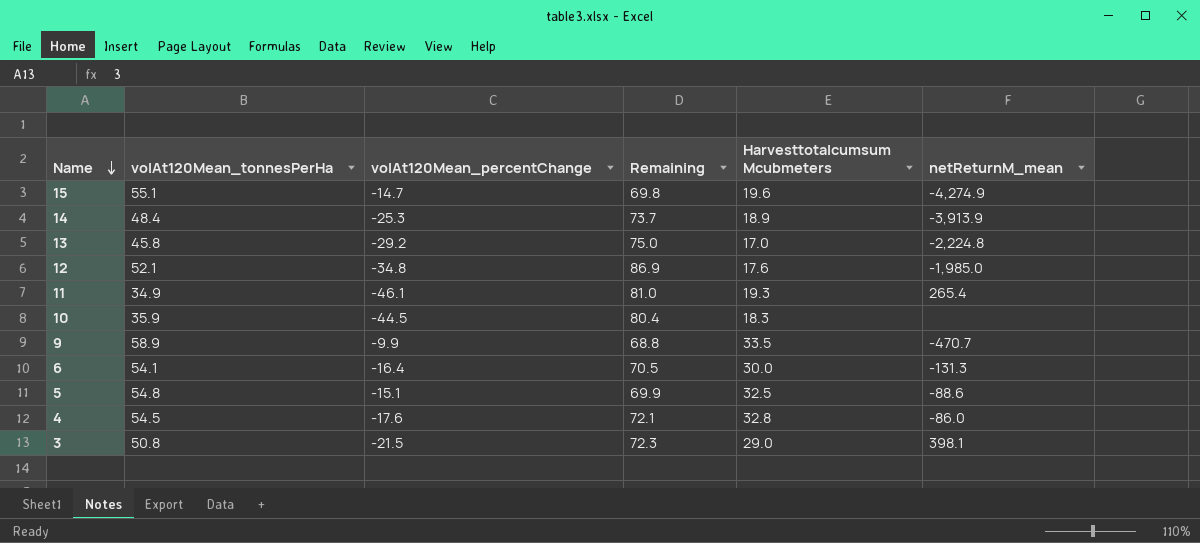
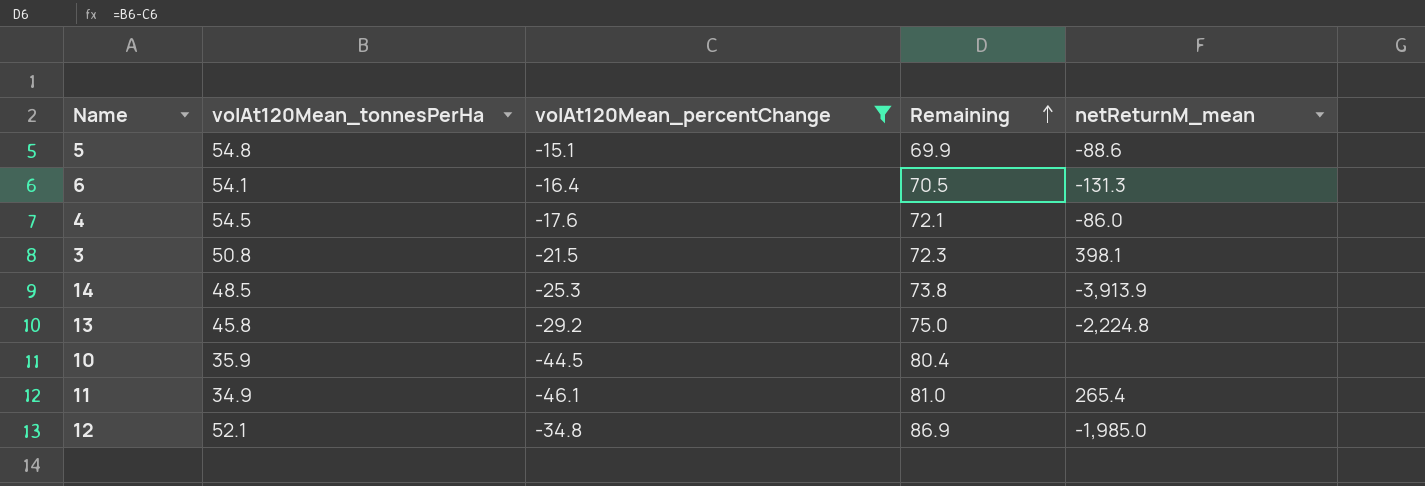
filter: none -> volAt120Mean_percentChange <= -15.1
row order: Name descending -> Remaining ascending
column Harvesttotalcumsum Mcubmeters | position: 5 -> none
14 | volAt120Mean_tonnesPerHa: 48.4 -> 48.5
14 | Remaining: 73.7 -> 73.8

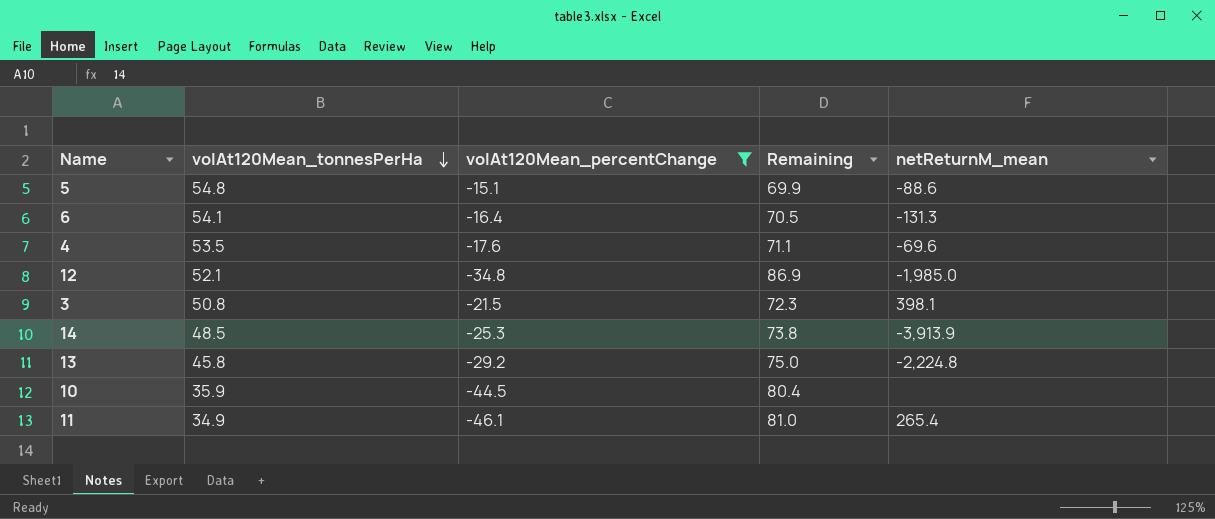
row order: Remaining ascending -> volAt120Mean_tonnesPerHa descending
4 | volAt120Mean_tonnesPerHa: 54.5 -> 53.5
4 | Remaining: 72.1 -> 71.1
4 | netReturnM_mean: -86.0 -> -69.6

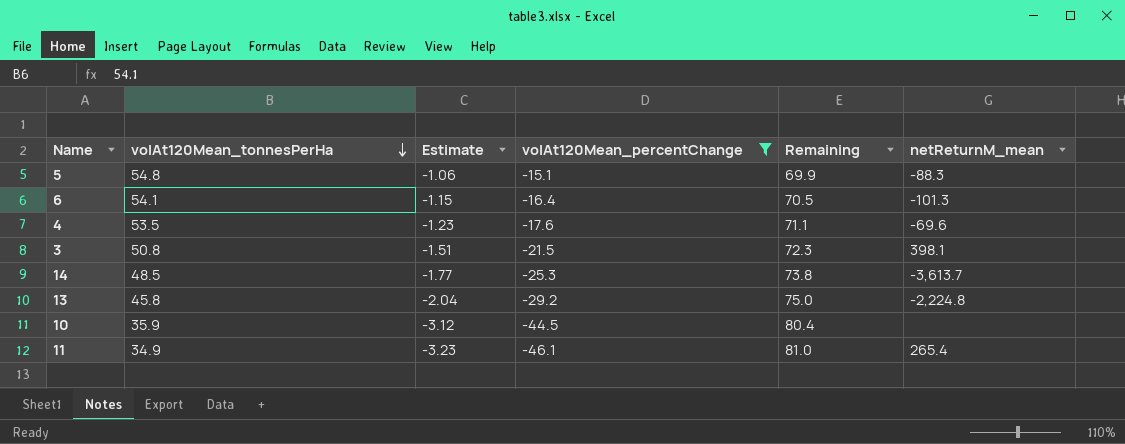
column Estimate | formula: none -> [volAt120Mean_percentChange] * 0.07
row 12: 52.1 | -34.8 | 86.9 | -1,985.0 -> none
5 | netReturnM_mean: -88.6 -> -88.3
6 | netReturnM_mean: -131.3 -> -101.3
14 | netReturnM_mean: -3,913.9 -> -3,613.7

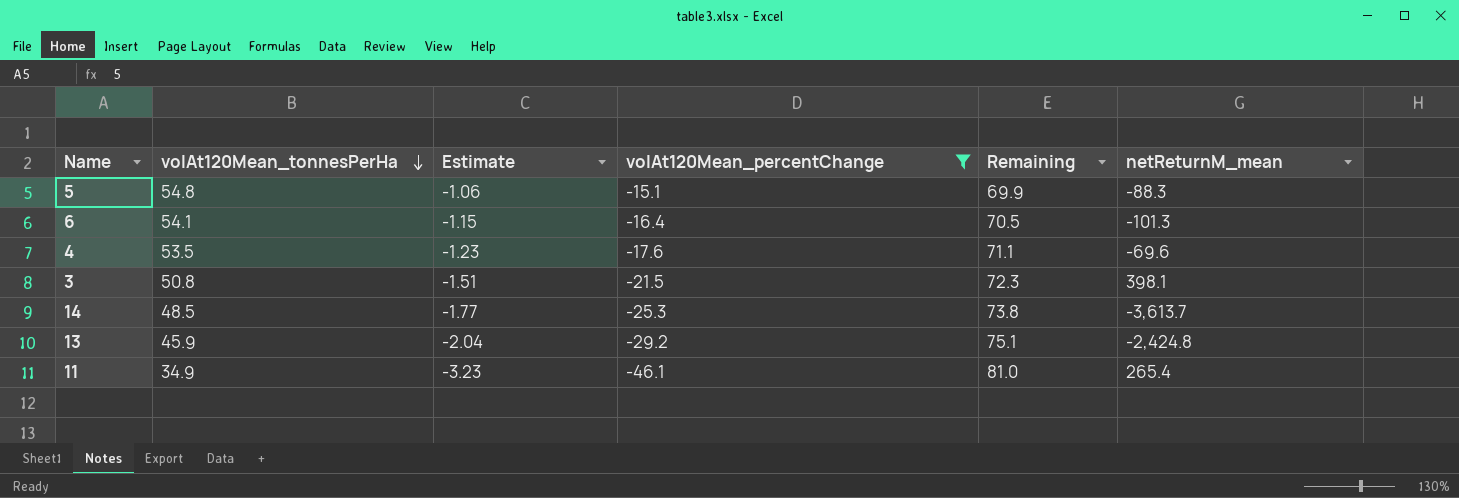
row 10: 35.9 | -3.12 | -44.5 | 80.4 | none -> none
13 | volAt120Mean_tonnesPerHa: 45.8 -> 45.9
13 | Remaining: 75.0 -> 75.1
13 | netReturnM_mean: -2,224.8 -> -2,424.8

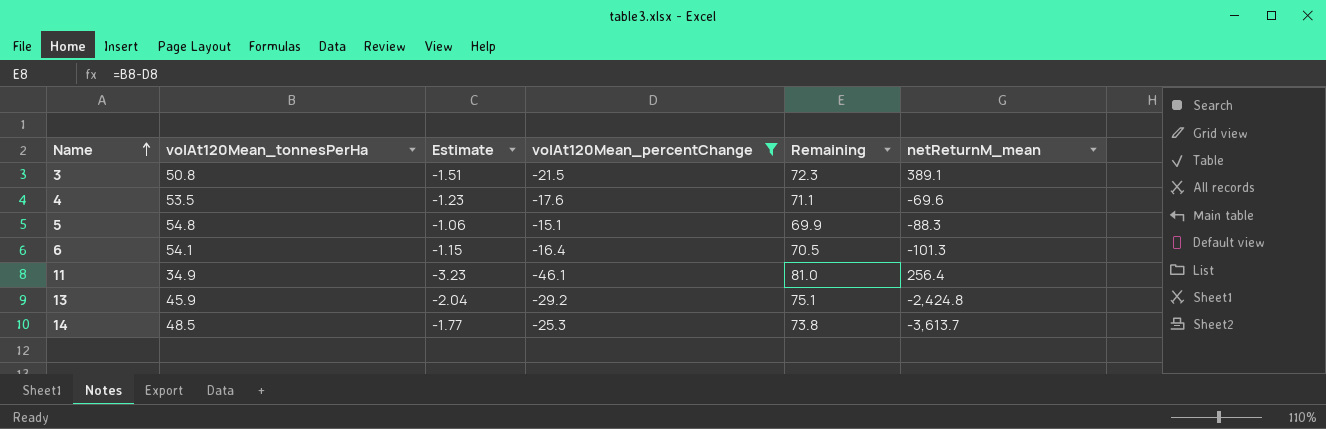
row order: volAt120Mean_tonnesPerHa descending -> Name ascending
3 | netReturnM_mean: 398.1 -> 389.1
11 | netReturnM_mean: 265.4 -> 256.4

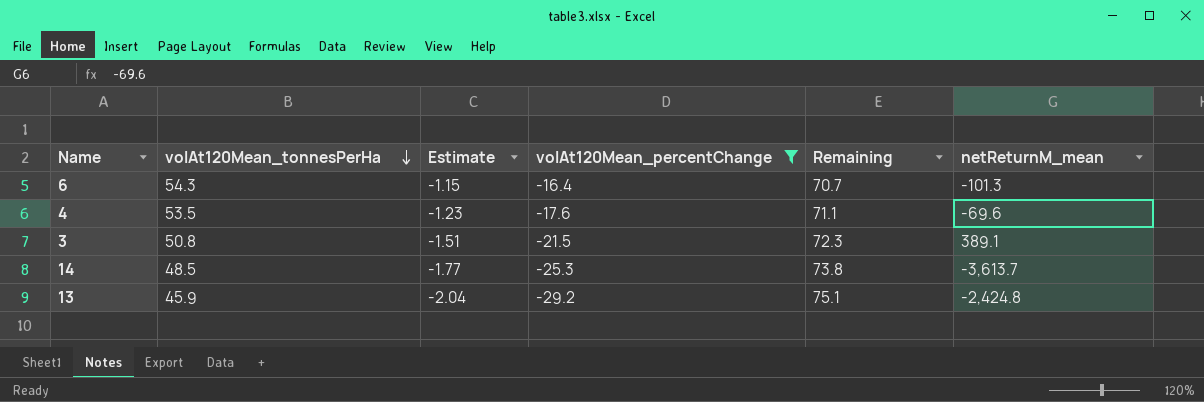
row order: Name ascending -> volAt120Mean_tonnesPerHa descending
row 5: 54.8 | -1.06 | -15.1 | 69.9 | -88.3 -> none
row 11: 34.9 | -3.23 | -46.1 | 81.0 | 256.4 -> none
6 | volAt120Mean_tonnesPerHa: 54.1 -> 54.3
6 | Remaining: 70.5 -> 70.7

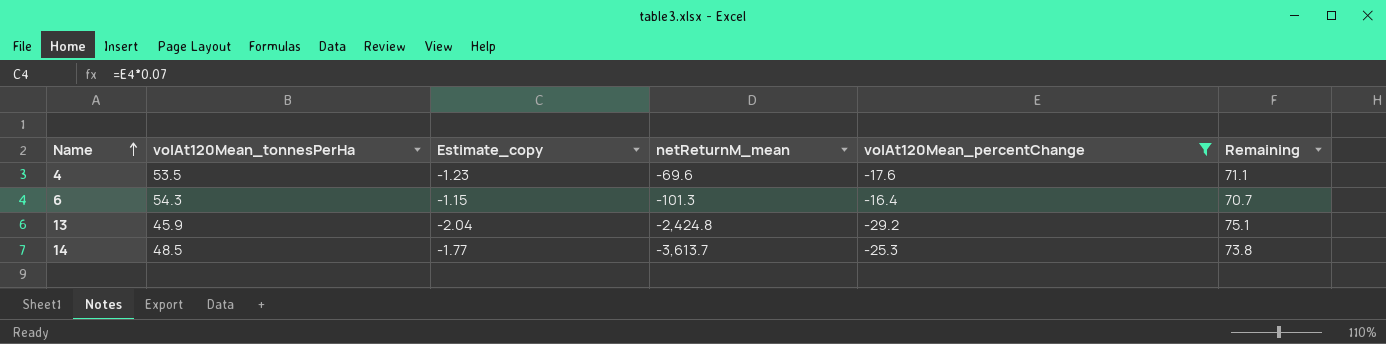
row order: volAt120Mean_tonnesPerHa descending -> Name ascending
column name: Estimate -> Estimate_copy
column netReturnM_mean | position: 6 -> 4
row 3: 50.8 | -1.51 | -21.5 | 72.3 | 389.1 -> none

